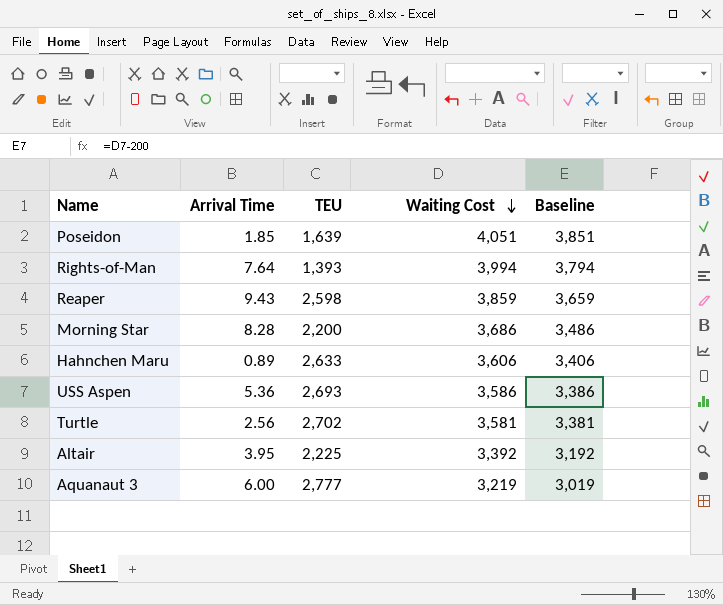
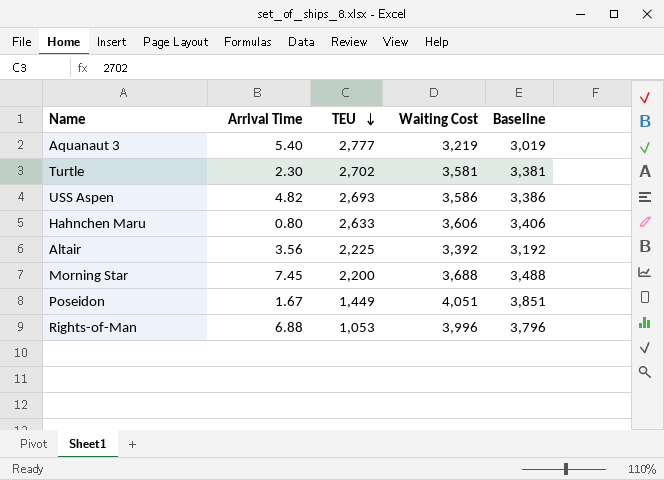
row order: Waiting Cost descending -> TEU descending
row Reaper: 9.43 | 2,598 | 3,859 | 3,659 -> none
Aquanaut 3 | Arrival Time: 6.00 -> 5.40
Turtle | Arrival Time: 2.56 -> 2.30
USS Aspen | Arrival Time: 5.36 -> 4.82
Hahnchen Maru | Arrival Time: 0.89 -> 0.80
Altair | Arrival Time: 3.95 -> 3.56
Morning Star | Arrival Time: 8.28 -> 7.45
Morning Star | Waiting Cost: 3,686 -> 3,688
Morning Star | Baseline: 3,486 -> 3,488
Poseidon | Arrival Time: 1.85 -> 1.67
Poseidon | TEU: 1,639 -> 1,449
Rights-of-Man | Arrival Time: 7.64 -> 6.88
Rights-of-Man | TEU: 1,393 -> 1,053
Rights-of-Man | Waiting Cost: 3,994 -> 3,996
Rights-of-Man | Baseline: 3,794 -> 3,796

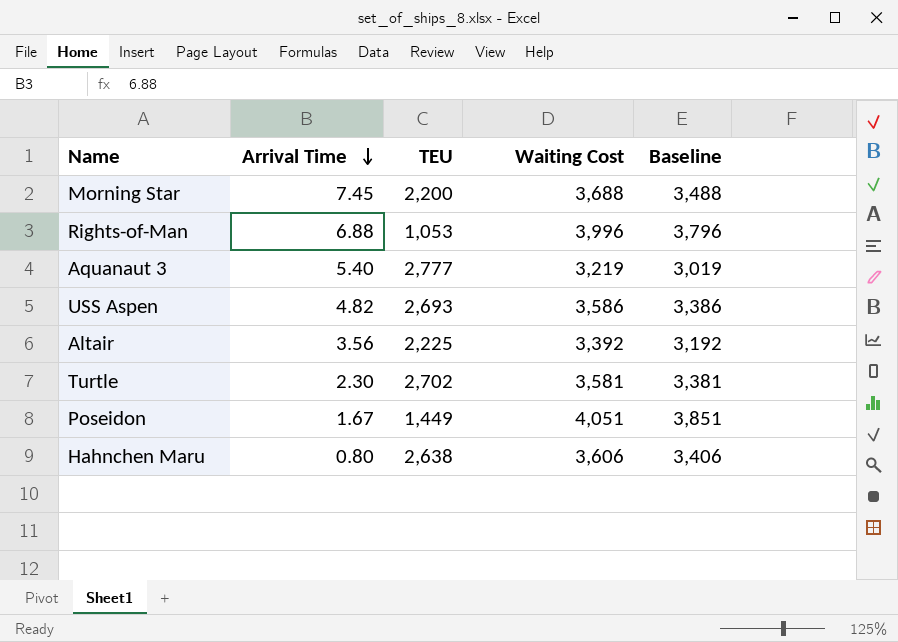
row order: TEU descending -> Arrival Time descending
Hahnchen Maru | TEU: 2,633 -> 2,638

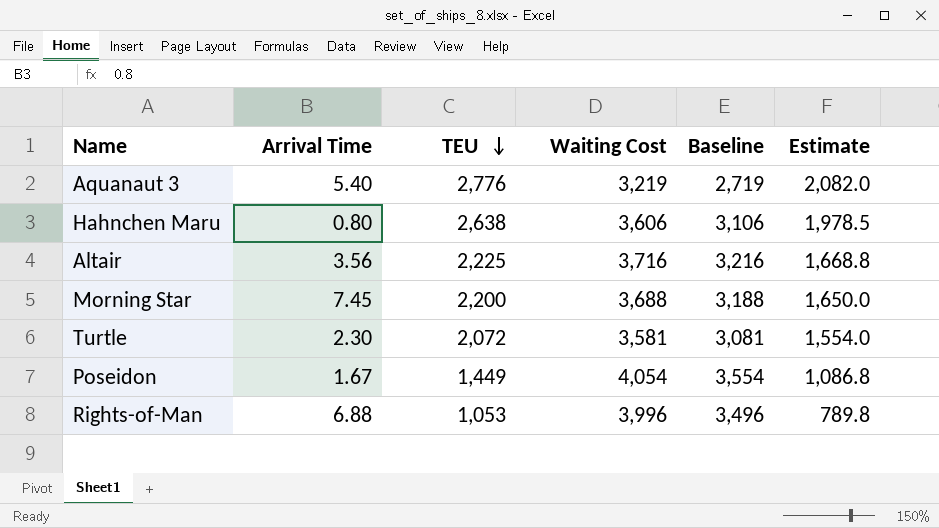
row order: Arrival Time descending -> TEU descending
column Baseline | formula: [Waiting Cost] - 200 -> [Waiting Cost] - 500
column Estimate | formula: none -> [TEU] * 0.75
row USS Aspen: 4.82 | 2,693 | 3,586 | 3,386 -> none
Aquanaut 3 | TEU: 2,777 -> 2,776
Altair | Waiting Cost: 3,392 -> 3,716
Turtle | TEU: 2,702 -> 2,072
Poseidon | Waiting Cost: 4,051 -> 4,054

